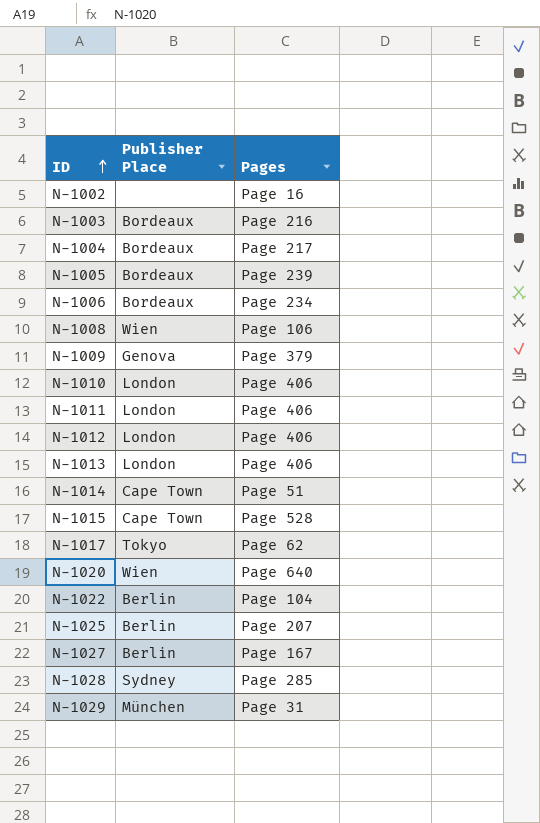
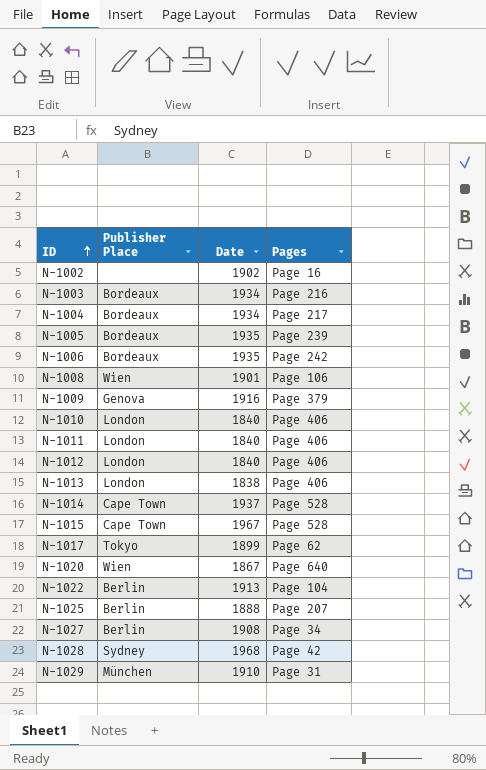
column Date | position: none -> 3
N-1006 | Pages: Page 234 -> Page 242
N-1014 | Pages: Page 51 -> Page 528
N-1027 | Pages: Page 167 -> Page 34
N-1028 | Pages: Page 285 -> Page 42

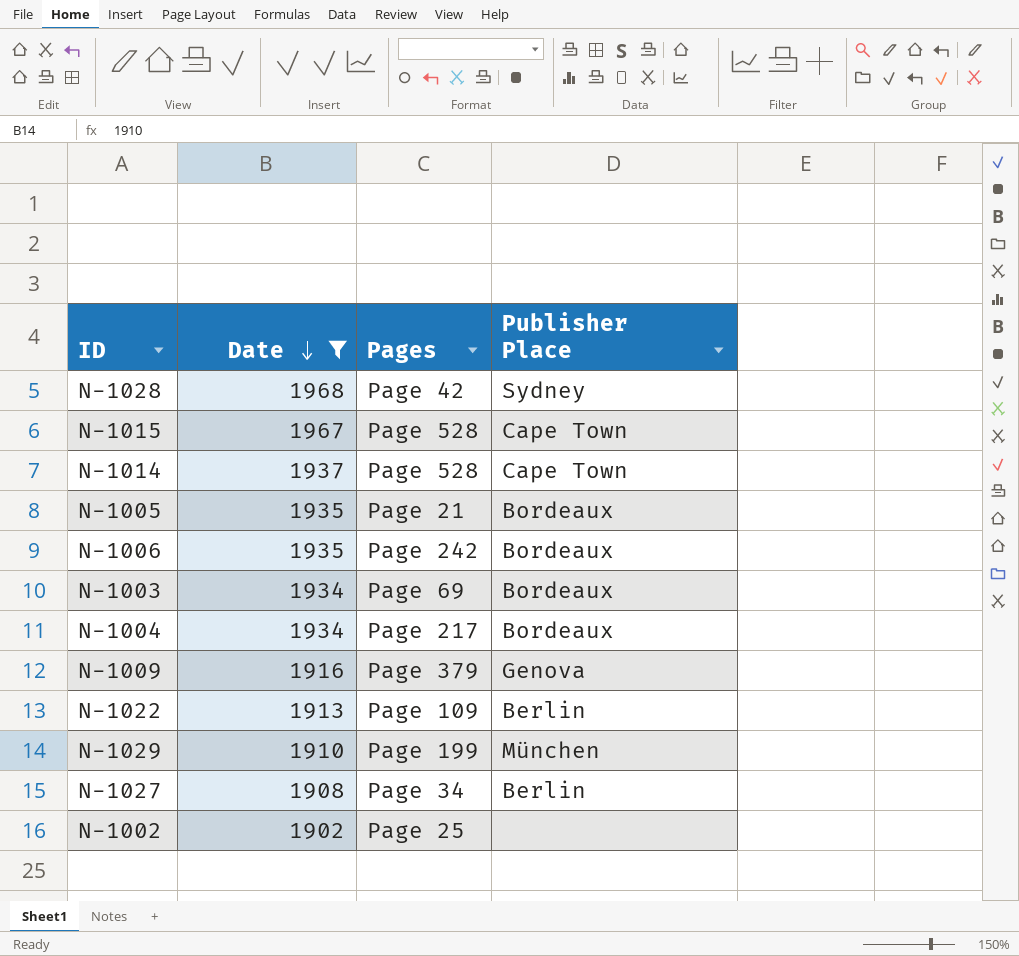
filter: none -> Date >= 1902
row order: ID ascending -> Date descending
column Publisher Place | position: 2 -> 4
N-1005 | Pages: Page 239 -> Page 21
N-1003 | Pages: Page 216 -> Page 69
N-1022 | Pages: Page 104 -> Page 109
N-1029 | Pages: Page 31 -> Page 199
N-1002 | Pages: Page 16 -> Page 25

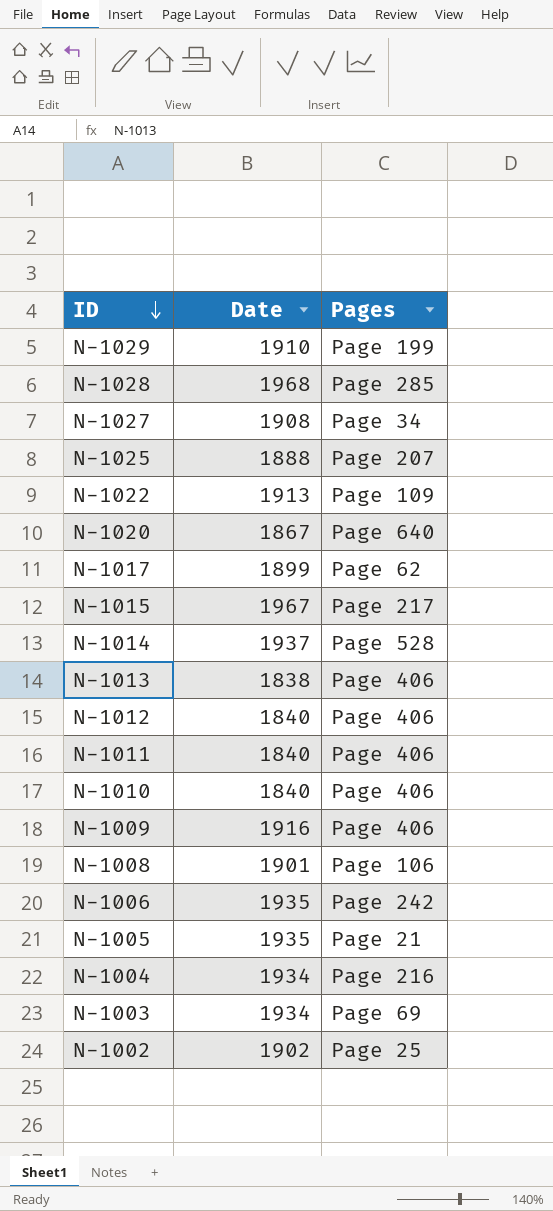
filter: Date >= 1902 -> none
row order: Date descending -> ID descending
column Publisher Place | position: 4 -> none
N-1028 | Pages: Page 42 -> Page 285
N-1015 | Pages: Page 528 -> Page 217
N-1009 | Pages: Page 379 -> Page 406
N-1004 | Pages: Page 217 -> Page 216

